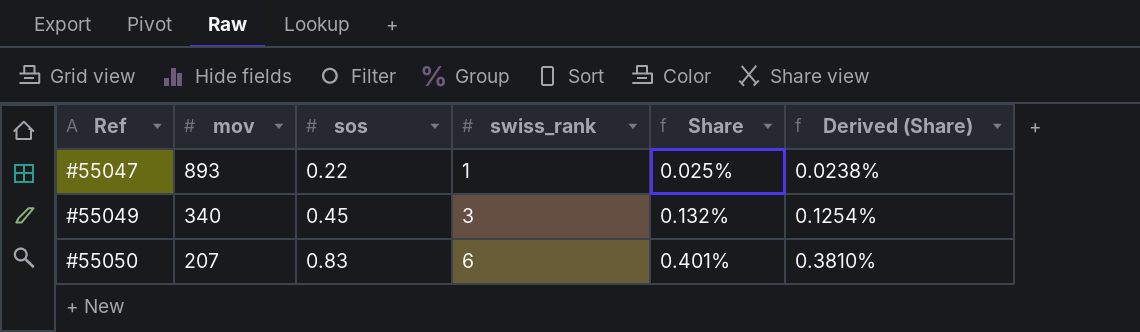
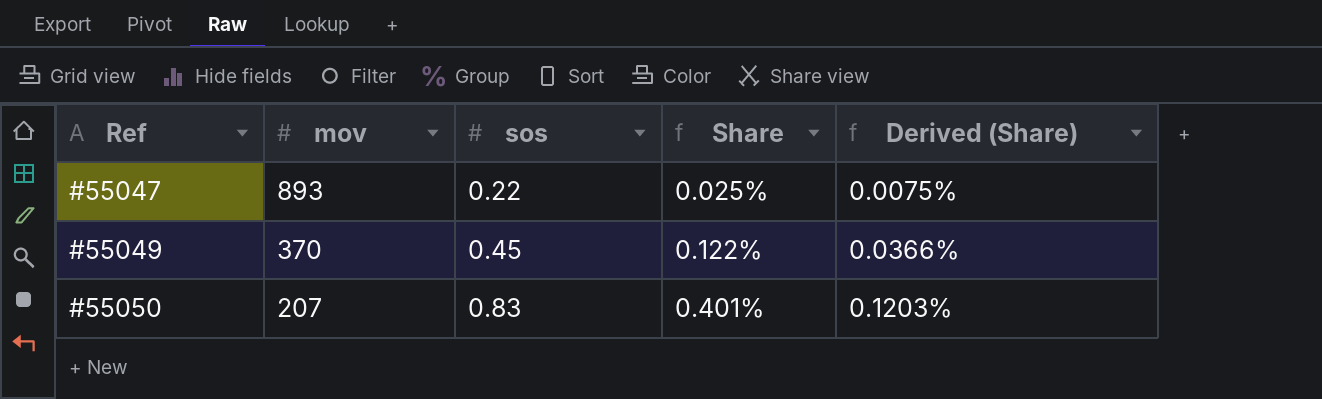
column swiss_rank | position: 4 -> none
column Derived (Share) | formula: [Share] * 0.95 -> [Share] * 0.3
#55049 | mov: 340 -> 370
#55049 | Share: 0.132% -> 0.122%

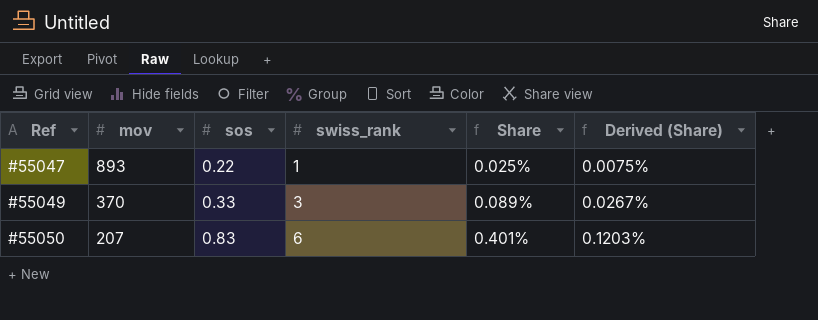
column swiss_rank | position: none -> 4
#55049 | sos: 0.45 -> 0.33
#55049 | Share: 0.122% -> 0.089%
#55049 | Derived (Share): 0.0366% -> 0.0267%

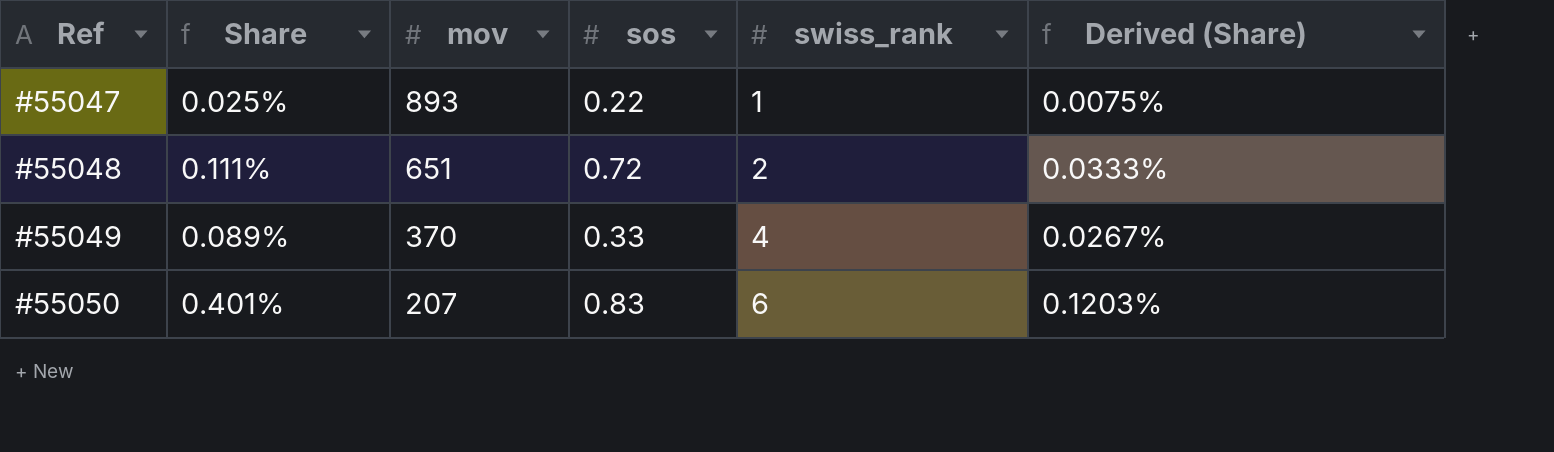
column Share | position: 5 -> 2
row #55048: none -> 0.111% | 651 | 0.72 | 2 | 0.0333%
#55049 | swiss_rank: 3 -> 4

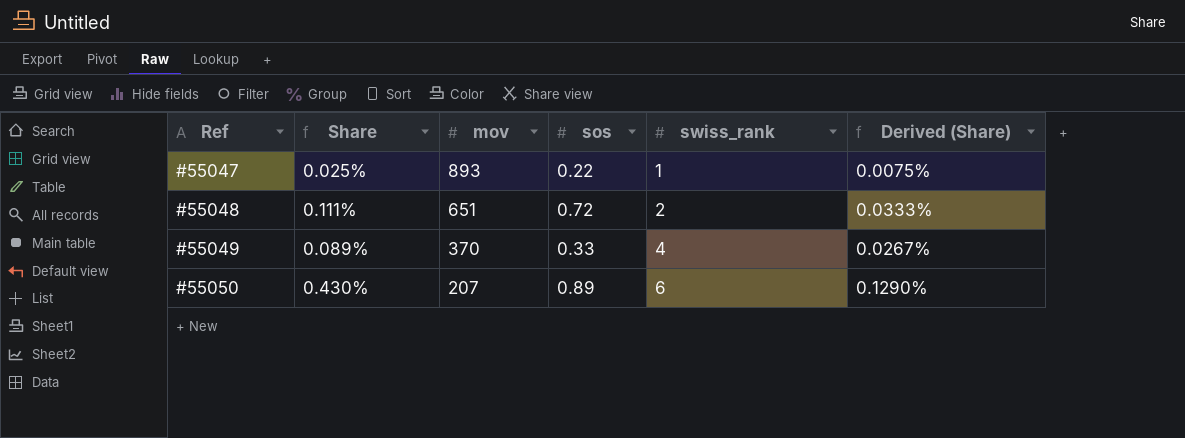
#55050 | Share: 0.401% -> 0.430%
#55050 | sos: 0.83 -> 0.89
#55050 | Derived (Share): 0.1203% -> 0.1290%

